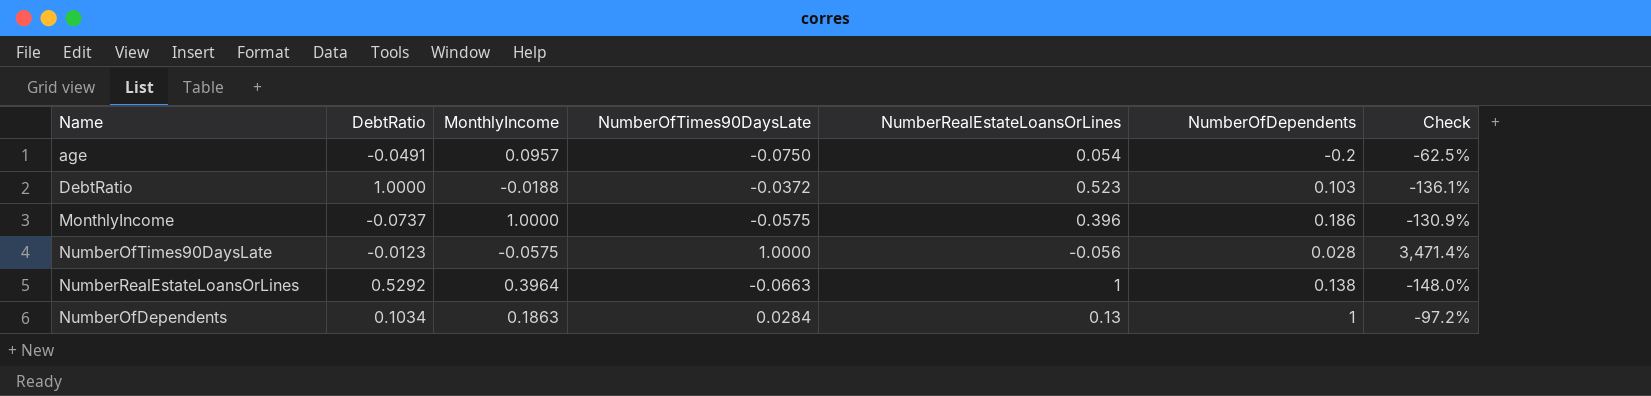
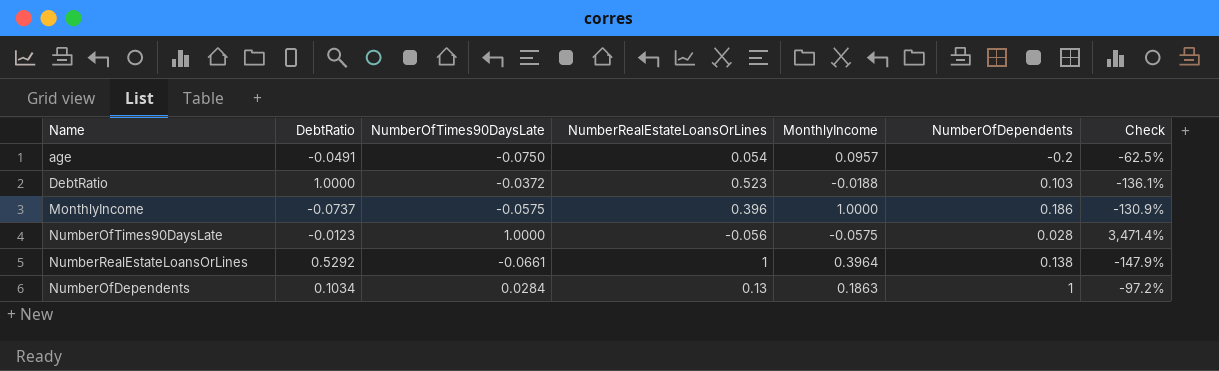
column MonthlyIncome | position: 3 -> 5
NumberRealEstateLoansOrLines | NumberOfTimes90DaysLate: -0.0663 -> -0.0661
NumberRealEstateLoansOrLines | Check: -148.0% -> -147.9%

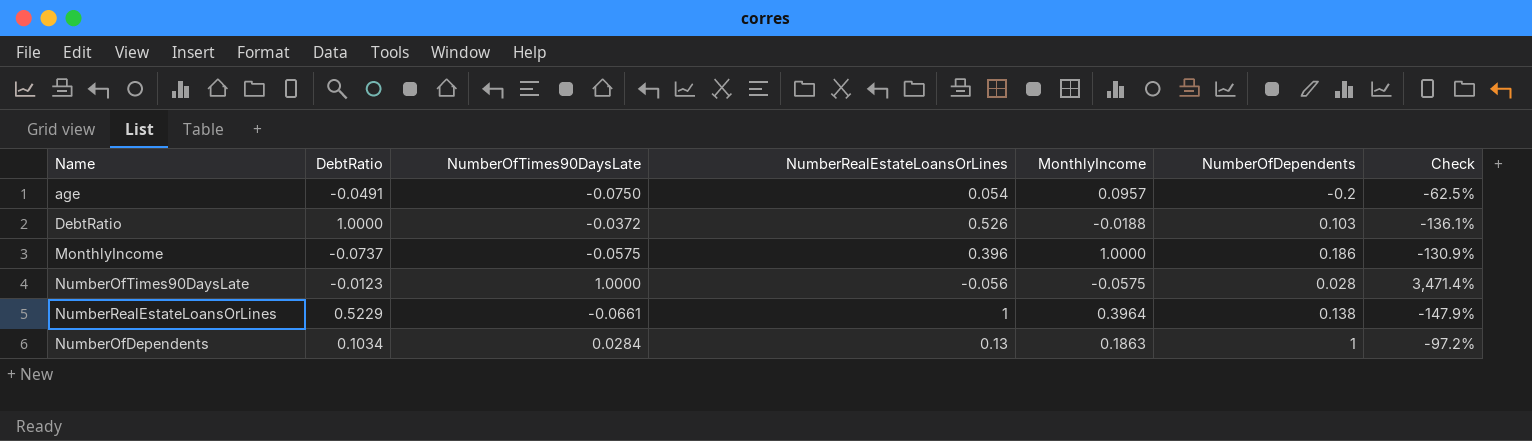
DebtRatio | NumberRealEstateLoansOrLines: 0.523 -> 0.526
NumberRealEstateLoansOrLines | DebtRatio: 0.5292 -> 0.5229

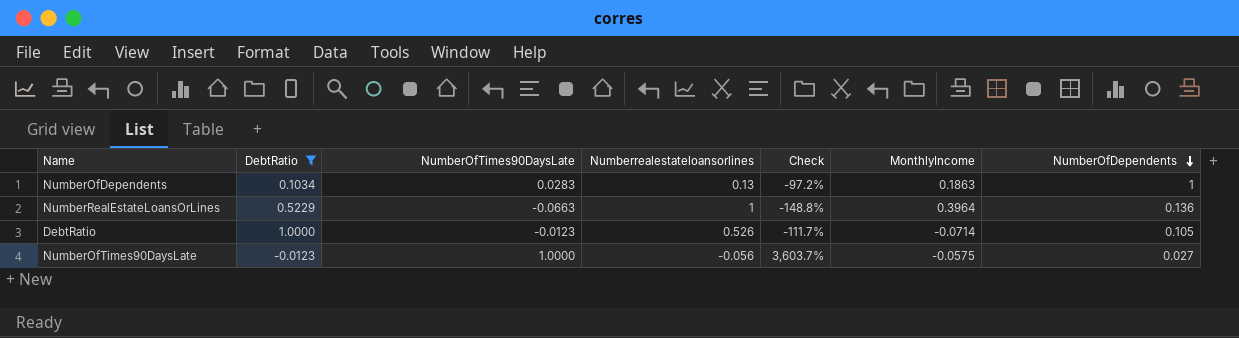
filter: none -> DebtRatio >= -0.0123
row order: none -> NumberOfDependents descending
column name: NumberRealEstateLoansOrLines -> Numberrealestateloansorlines
column Check | position: 7 -> 5
NumberOfDependents | NumberOfTimes90DaysLate: 0.0284 -> 0.0283
NumberRealEstateLoansOrLines | NumberOfTimes90DaysLate: -0.0661 -> -0.0663
NumberRealEstateLoansOrLines | Check: -147.9% -> -148.8%
NumberRealEstateLoansOrLines | NumberOfDependents: 0.138 -> 0.136
DebtRatio | NumberOfTimes90DaysLate: -0.0372 -> -0.0123
DebtRatio | Check: -136.1% -> -111.7%
DebtRatio | MonthlyIncome: -0.0188 -> -0.0714
DebtRatio | NumberOfDependents: 0.103 -> 0.105
NumberOfTimes90DaysLate | Check: 3,471.4% -> 3,603.7%
NumberOfTimes90DaysLate | NumberOfDependents: 0.028 -> 0.027

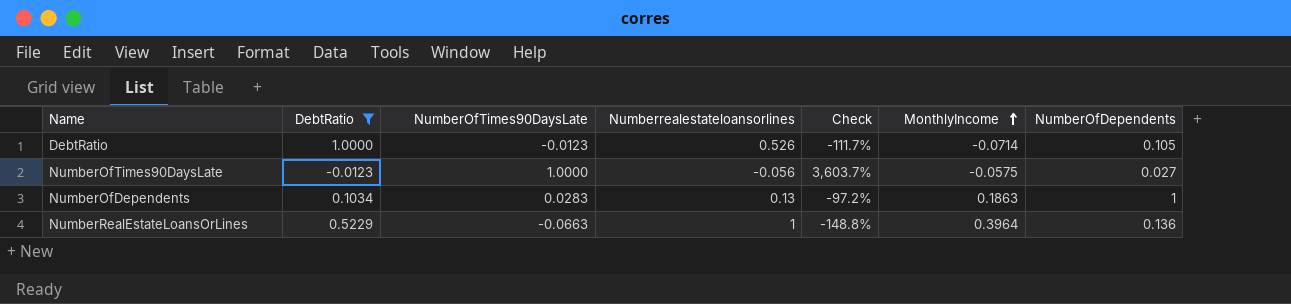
row order: NumberOfDependents descending -> MonthlyIncome ascending

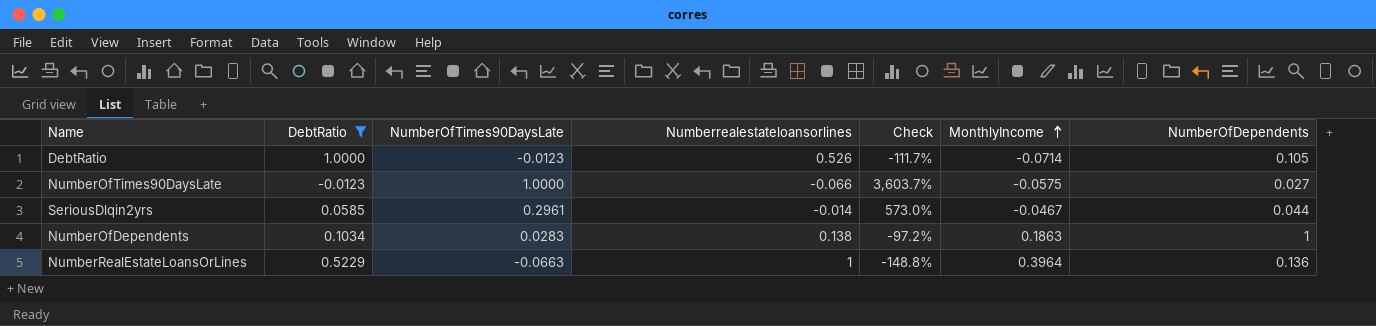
NumberOfTimes90DaysLate | Numberrealestateloansorlines: -0.056 -> -0.066
row SeriousDlqin2yrs: none -> 0.0585 | 0.2961 | -0.014 | 573.0% | -0.0467 | 0.044
NumberOfDependents | Numberrealestateloansorlines: 0.13 -> 0.138

